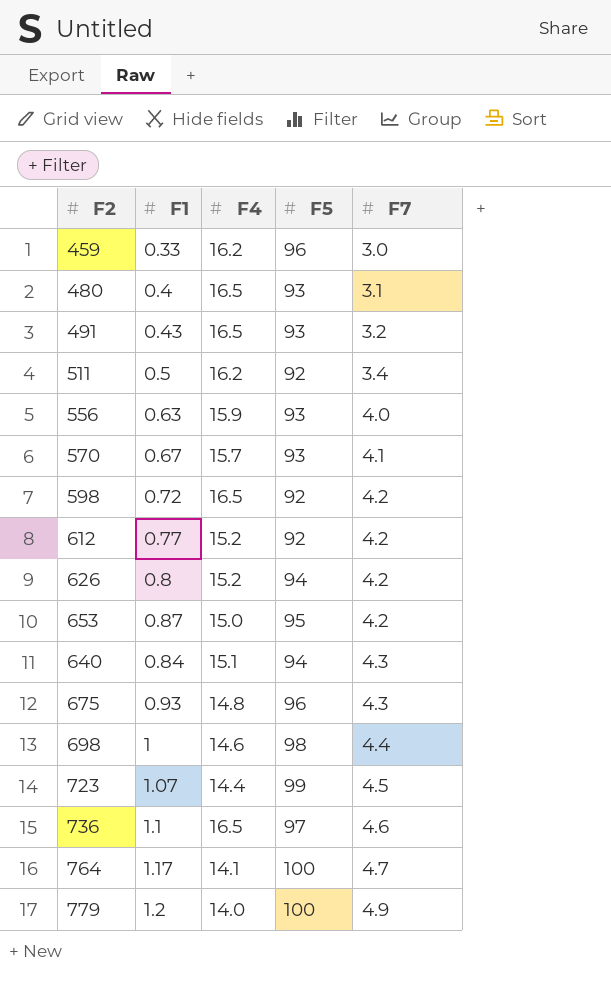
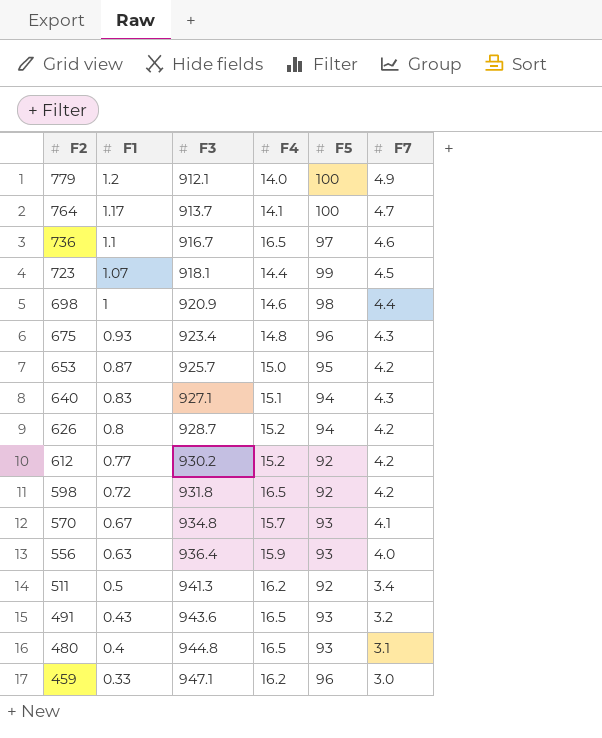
row order: F7 ascending -> F2 descending
column F3 | position: none -> 3
640 | F1: 0.84 -> 0.83

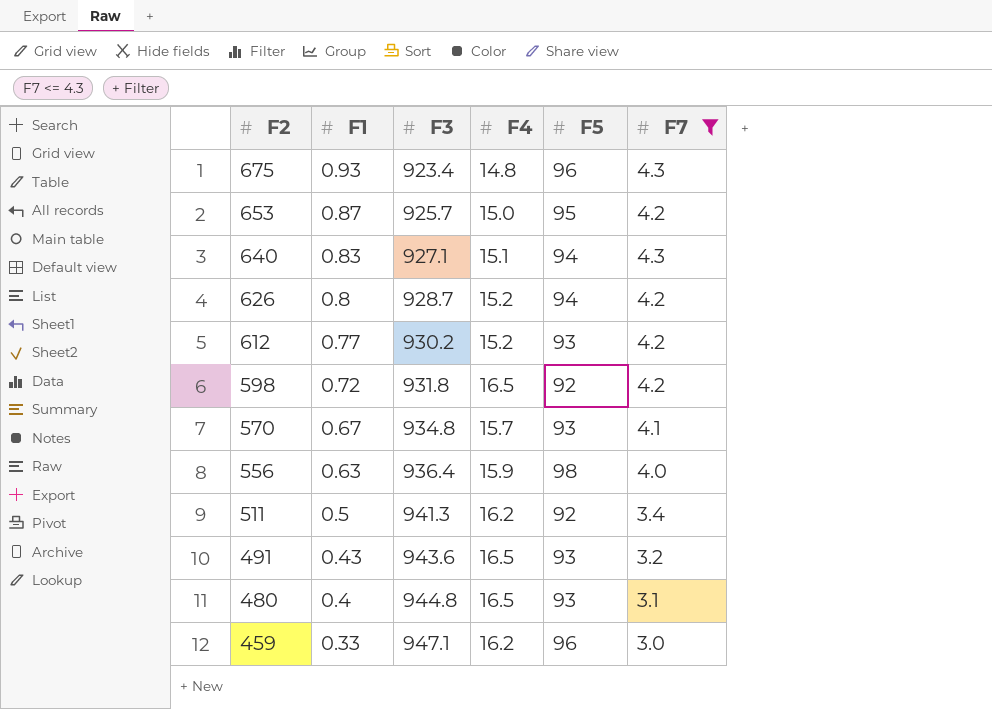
filter: none -> F7 <= 4.3
612 | F5: 92 -> 93
556 | F5: 93 -> 98

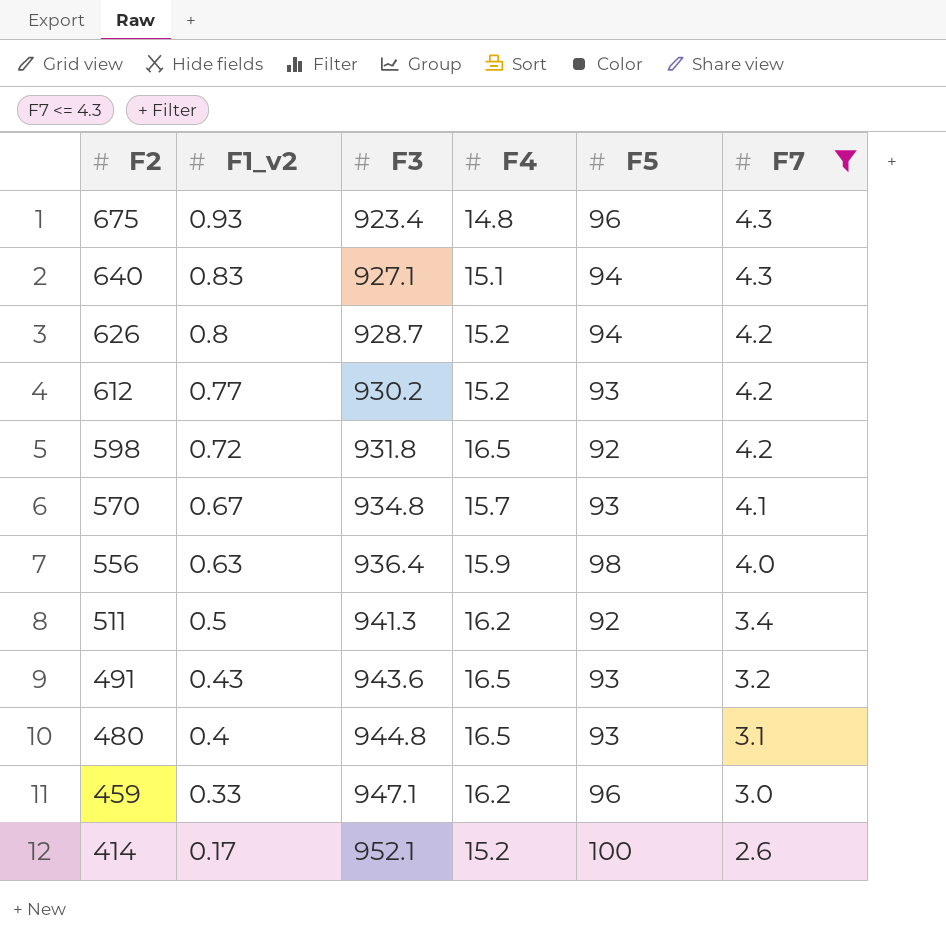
column name: F1 -> F1_v2
row 653: 0.87 | 925.7 | 15.0 | 95 | 4.2 -> none
row 414: none -> 0.17 | 952.1 | 15.2 | 100 | 2.6

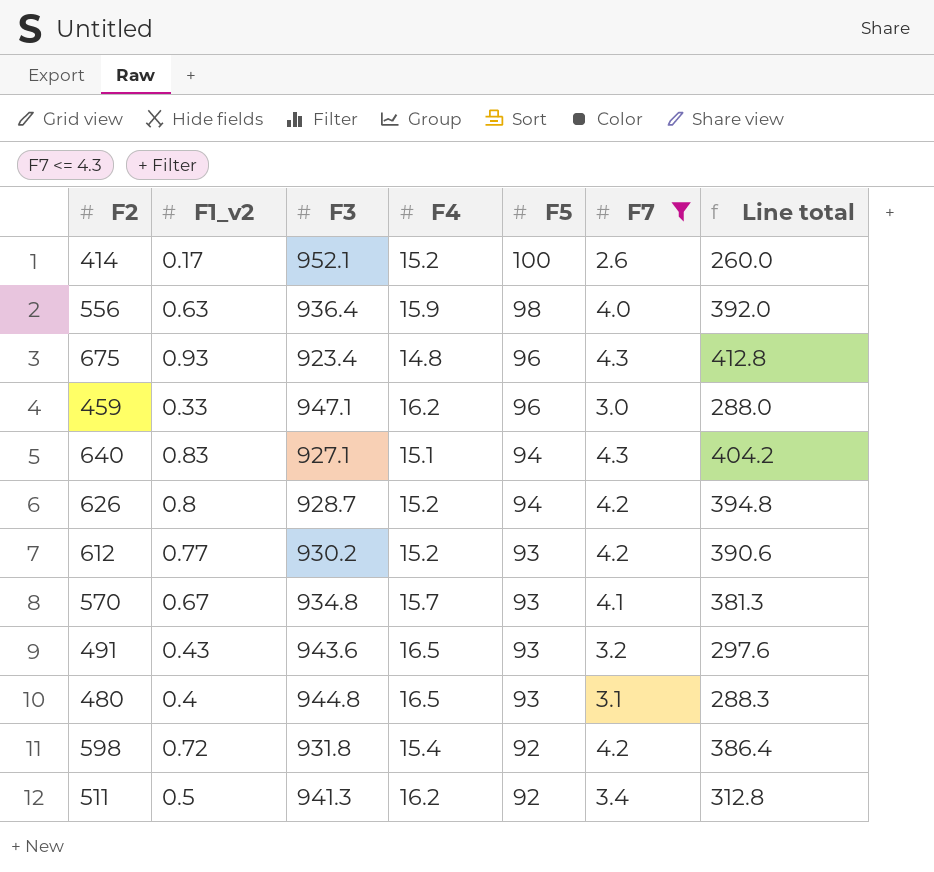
row order: F2 descending -> F5 descending
column Line total | formula: none -> [F5] * [F7]
598 | F4: 16.5 -> 15.4

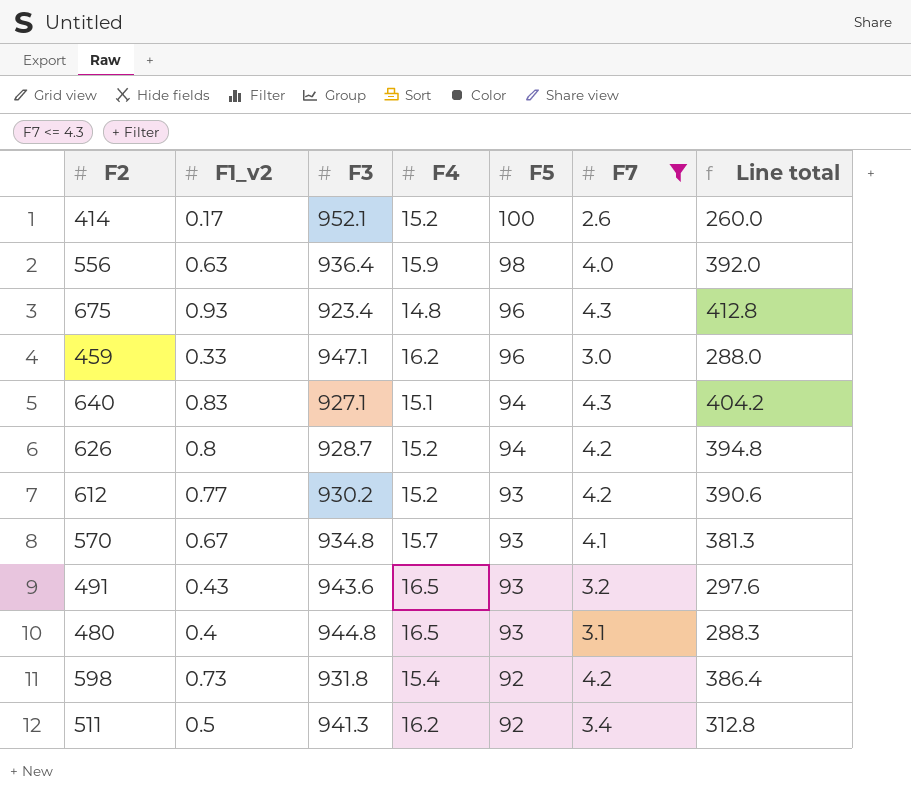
598 | F1_v2: 0.72 -> 0.73

